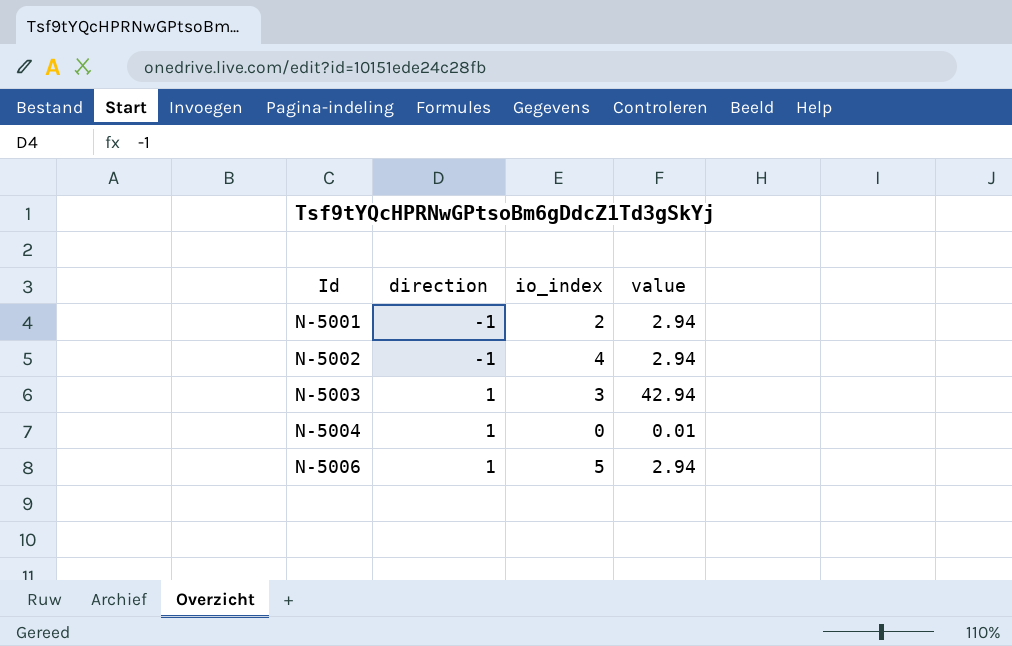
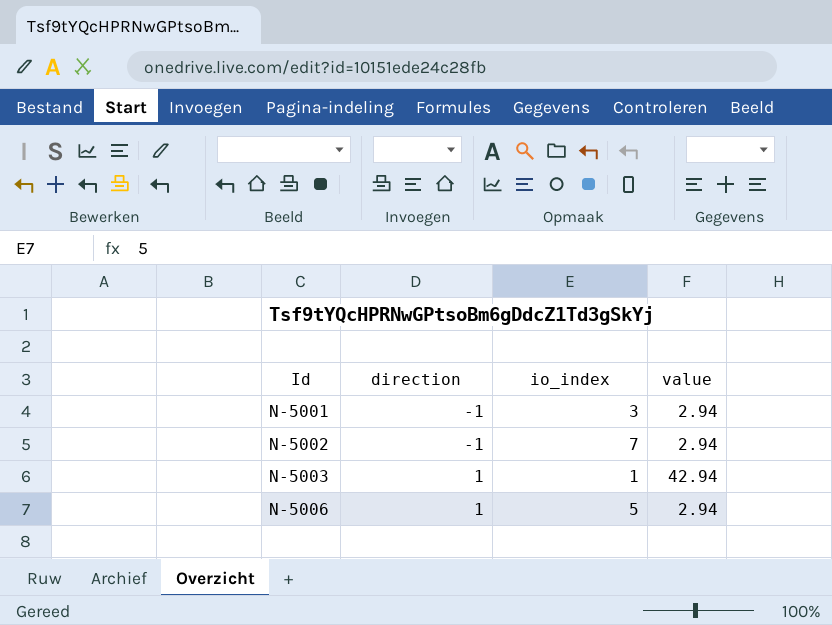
row N-5004: 1 | 0 | 0.01 -> none
N-5001 | io_index: 2 -> 3
N-5002 | io_index: 4 -> 7
N-5003 | io_index: 3 -> 1

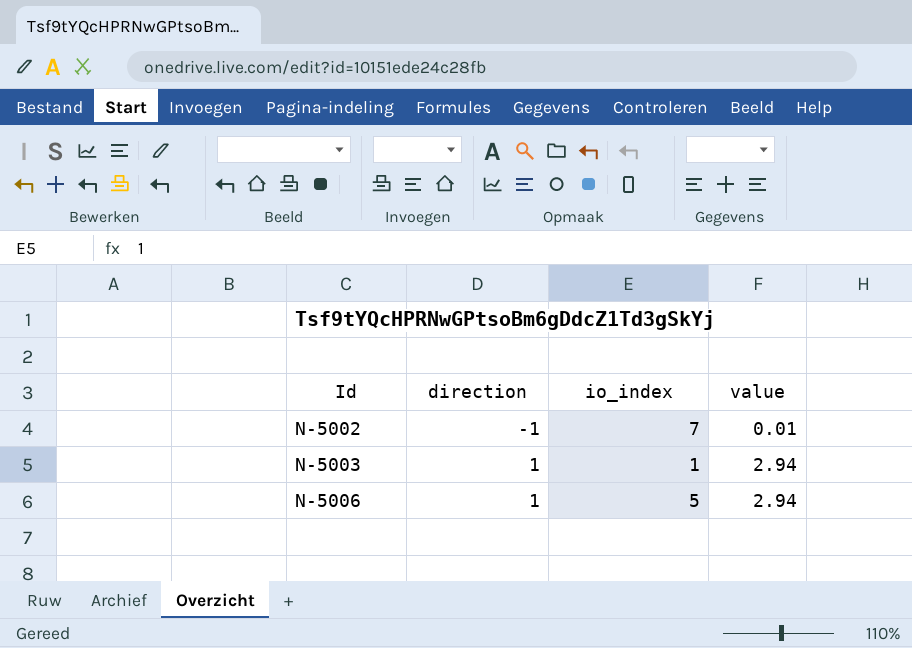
row N-5001: -1 | 3 | 2.94 -> none
N-5002 | value: 2.94 -> 0.01
N-5003 | value: 42.94 -> 2.94

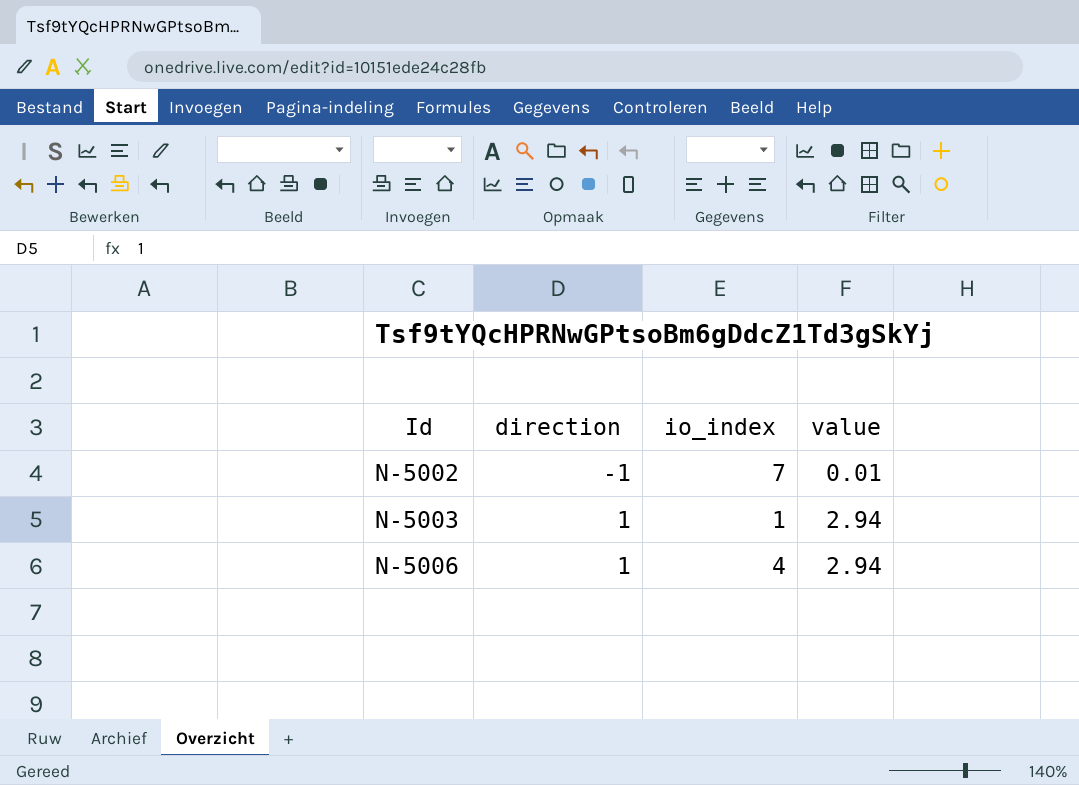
N-5006 | io_index: 5 -> 4

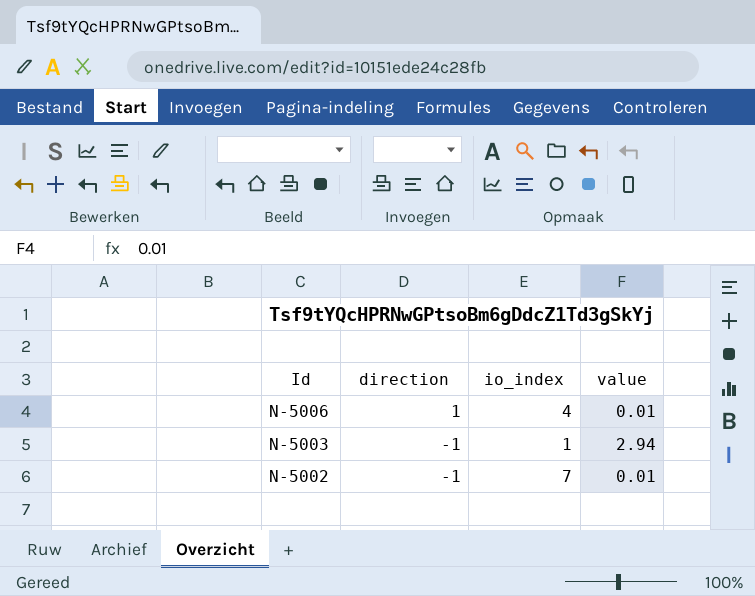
row order: Id ascending -> Id descending
N-5006 | value: 2.94 -> 0.01
N-5003 | direction: 1 -> -1

